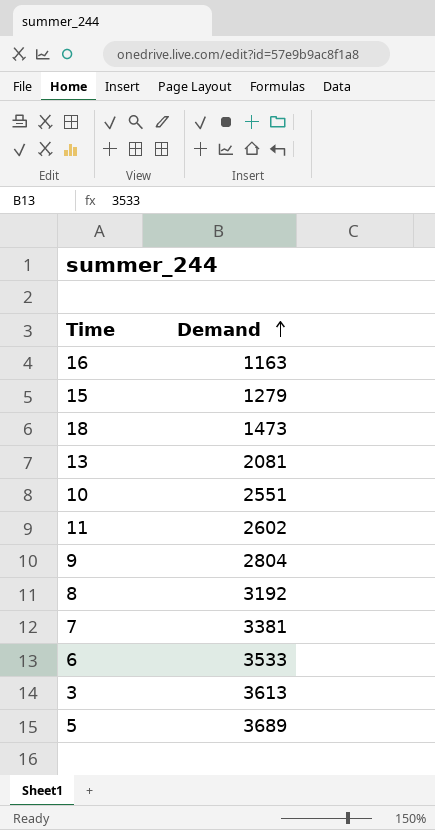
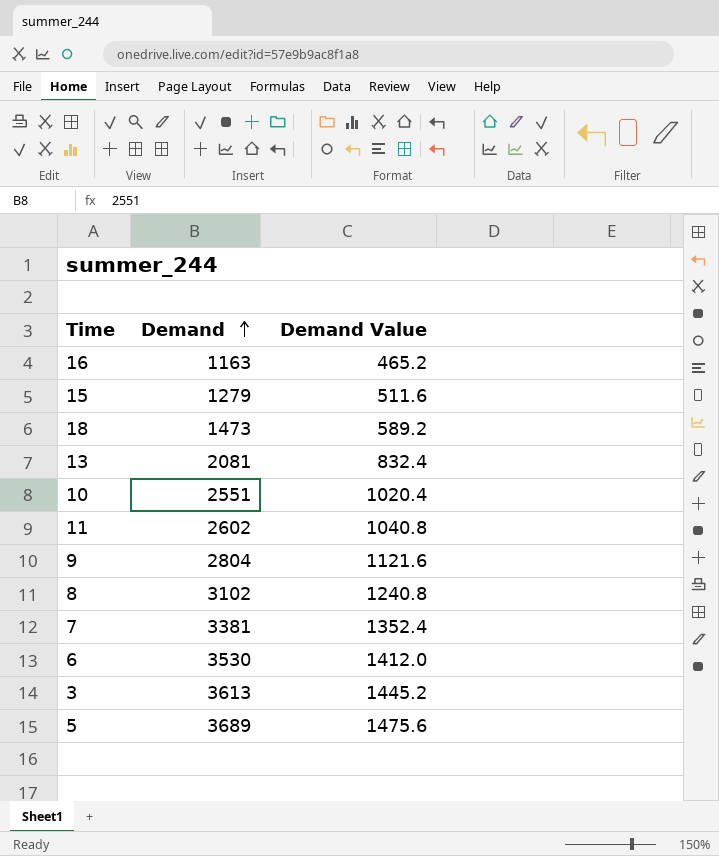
column Demand Value | formula: none -> [Demand] * 0.4
8 | Demand: 3192 -> 3102
6 | Demand: 3533 -> 3530

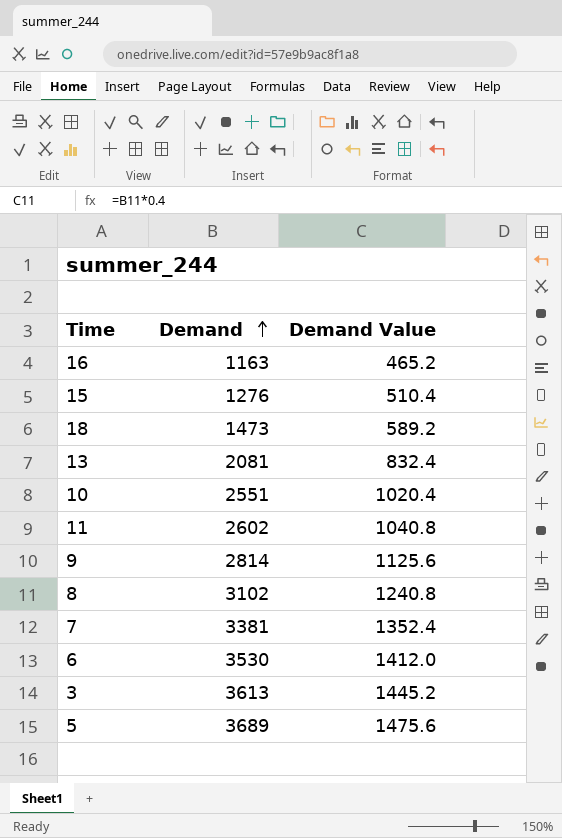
15 | Demand: 1279 -> 1276
15 | Demand Value: 511.6 -> 510.4
9 | Demand: 2804 -> 2814
9 | Demand Value: 1121.6 -> 1125.6

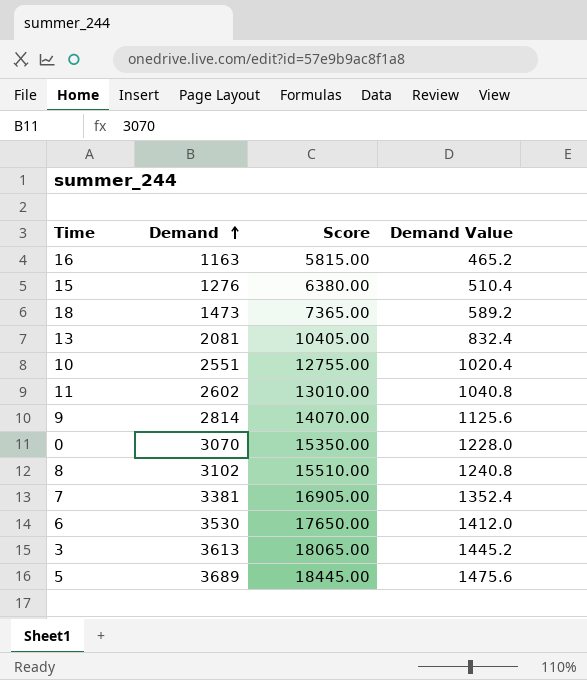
column Score | formula: none -> [Demand] * 5
row 0: none -> 3070 | 15350.00 | 1228.0

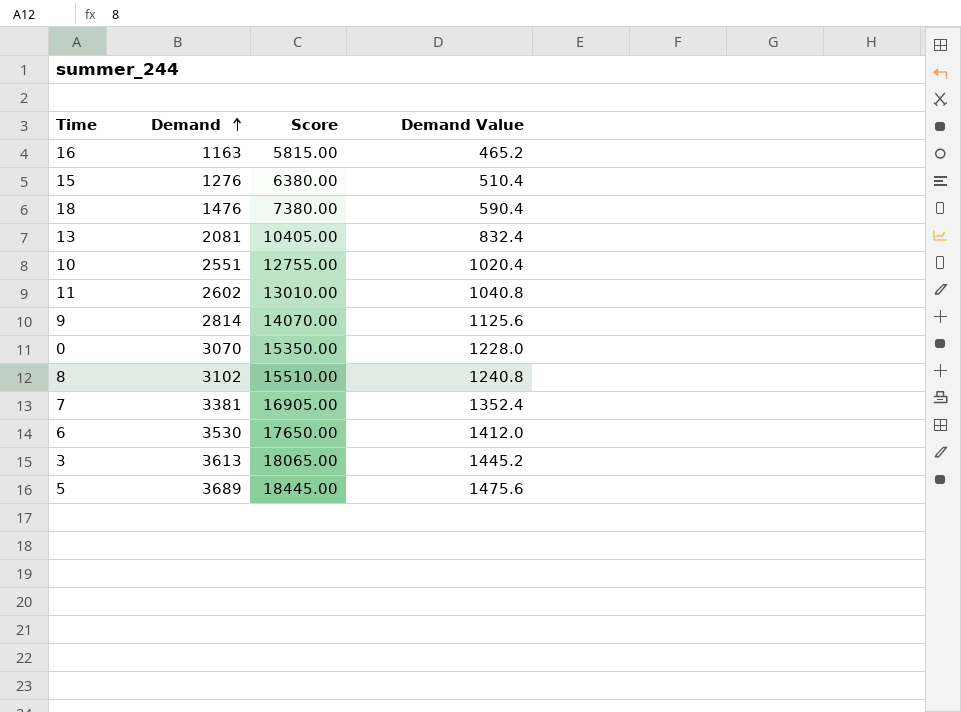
18 | Demand: 1473 -> 1476
18 | Score: 7365.00 -> 7380.00
18 | Demand Value: 589.2 -> 590.4

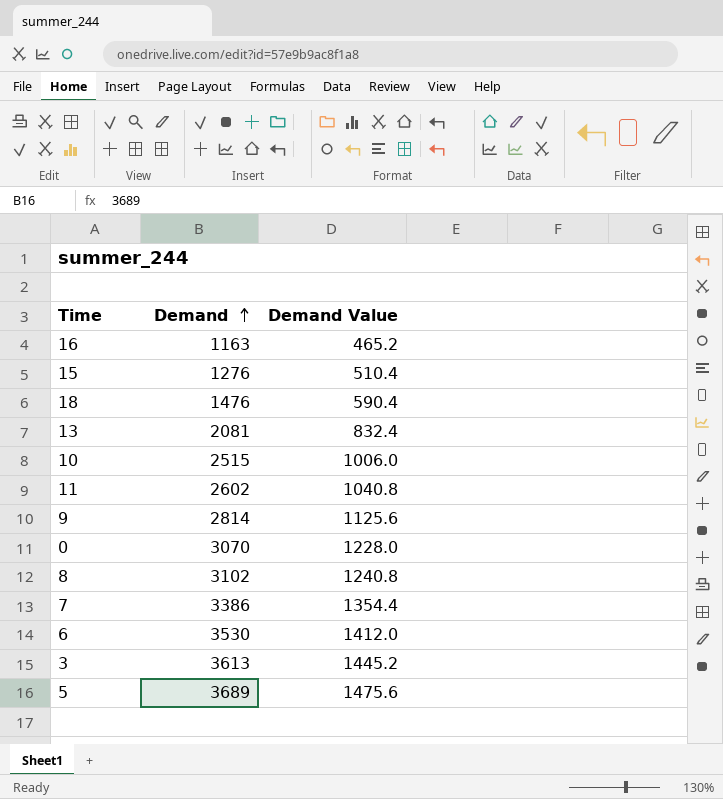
column Score | formula: [Demand] * 5 -> none
10 | Demand: 2551 -> 2515
10 | Demand Value: 1020.4 -> 1006.0
7 | Demand: 3381 -> 3386
7 | Demand Value: 1352.4 -> 1354.4

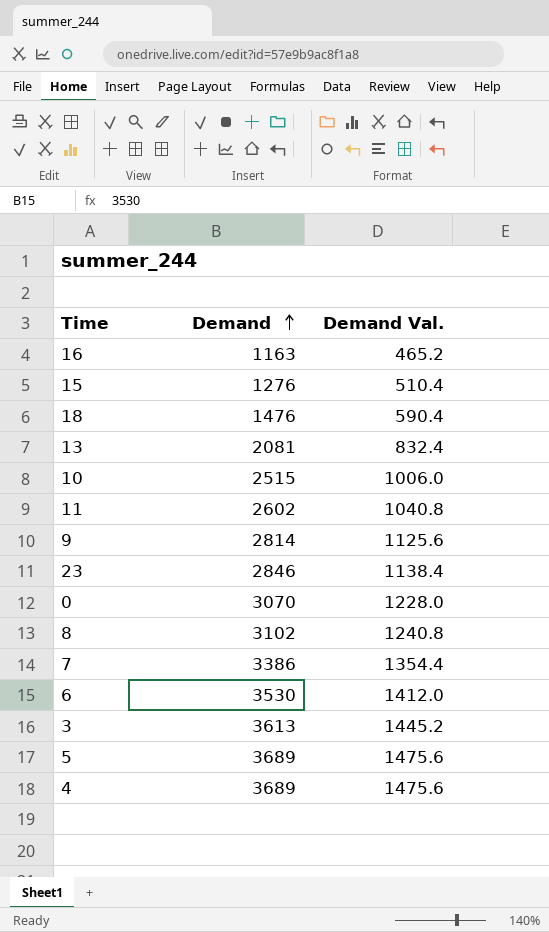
column name: Demand Value -> Demand Val.
row 23: none -> 2846 | 1138.4
row 4: none -> 3689 | 1475.6

